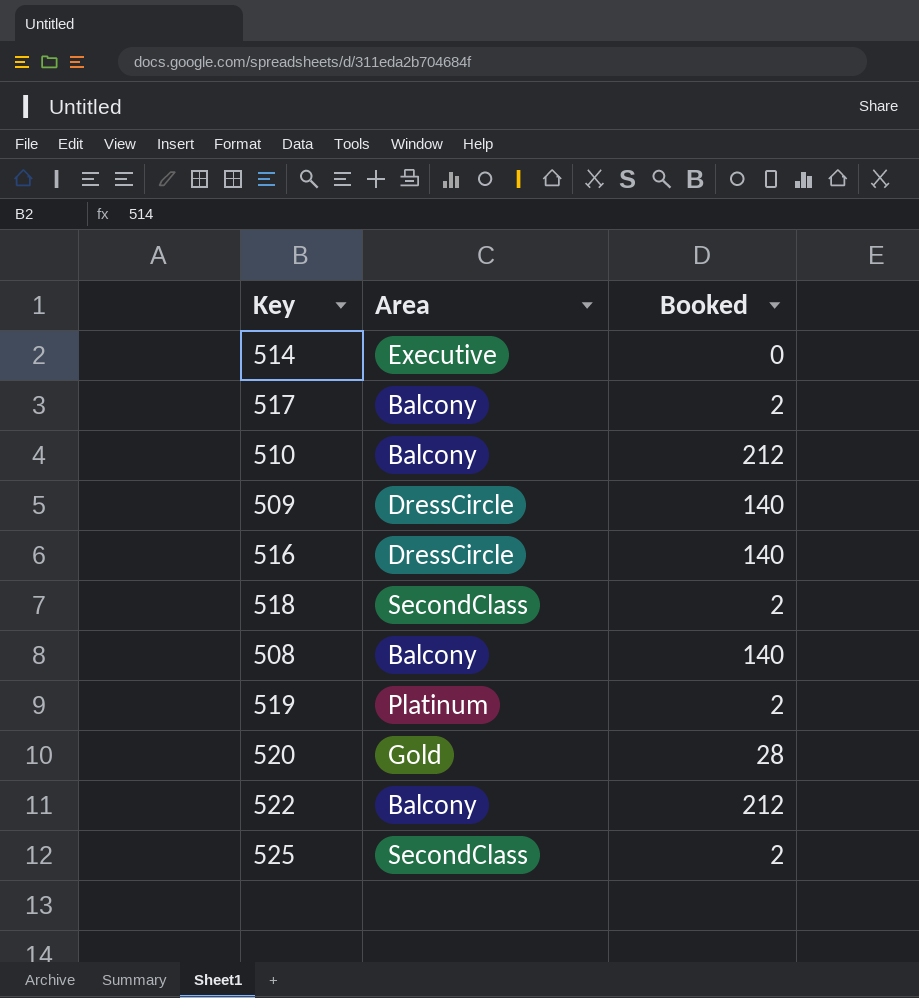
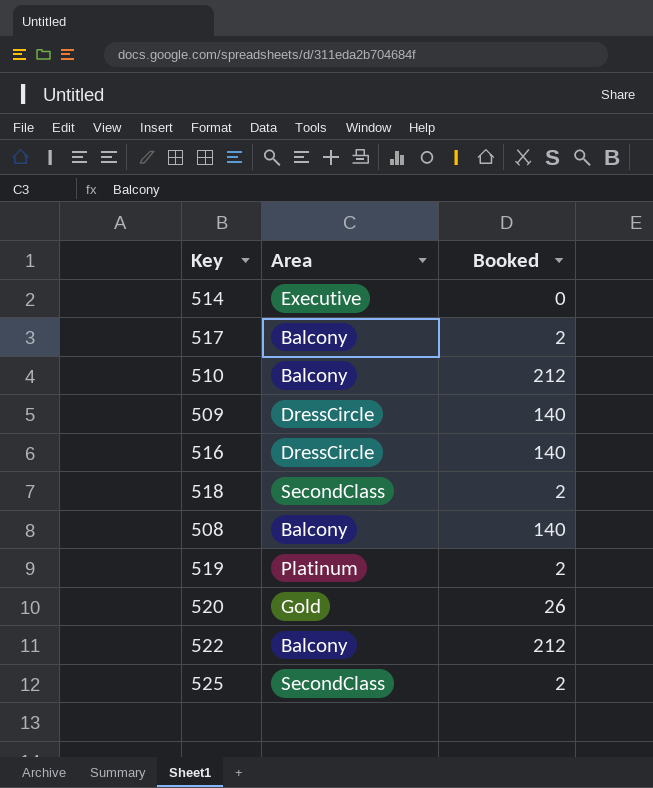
520 | Booked: 28 -> 26

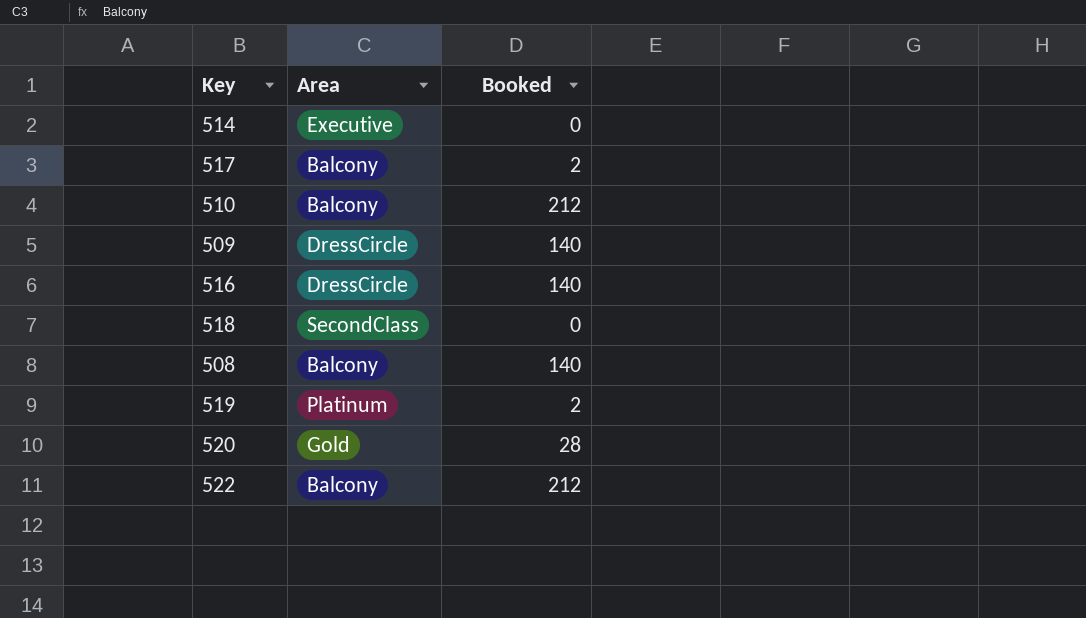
row 525: SecondClass | 2 -> none
518 | Booked: 2 -> 0
520 | Booked: 26 -> 28

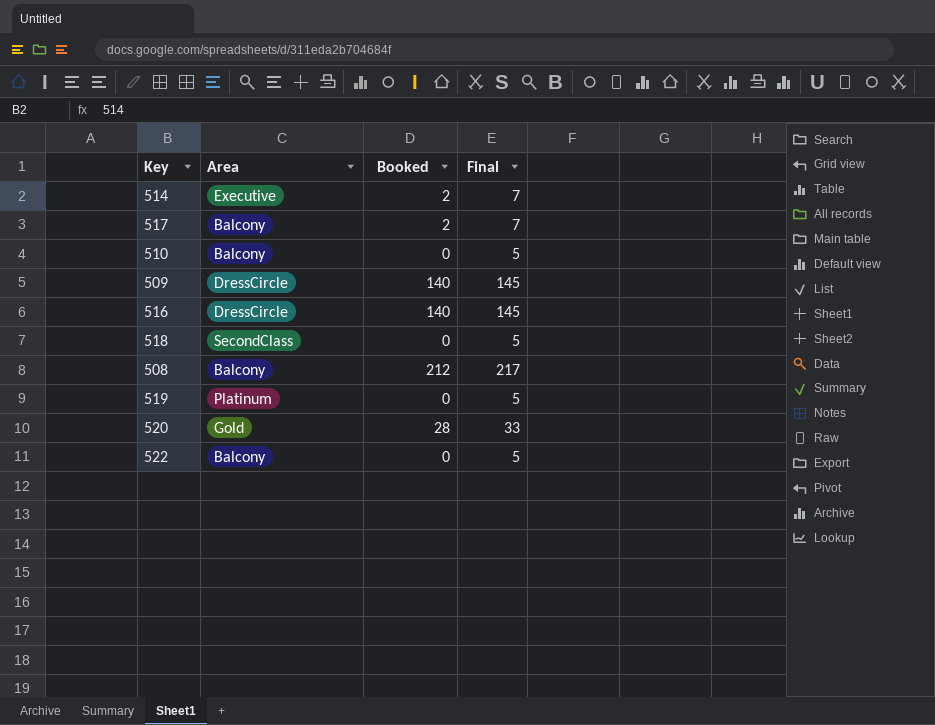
column Final | formula: none -> [Booked] + 5
514 | Booked: 0 -> 2
510 | Booked: 212 -> 0
508 | Booked: 140 -> 212
519 | Booked: 2 -> 0
522 | Booked: 212 -> 0

